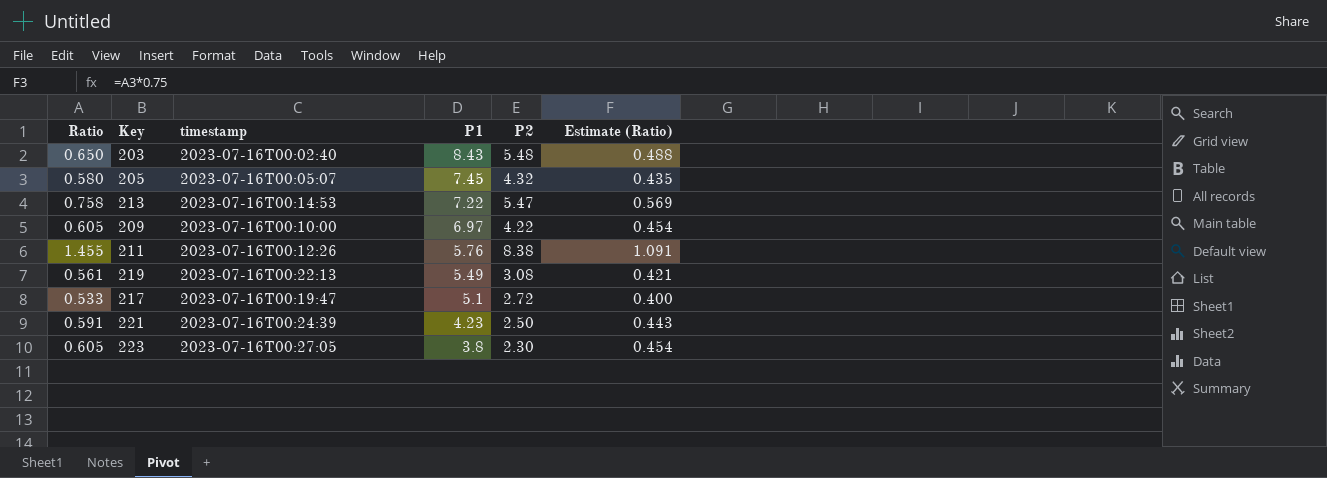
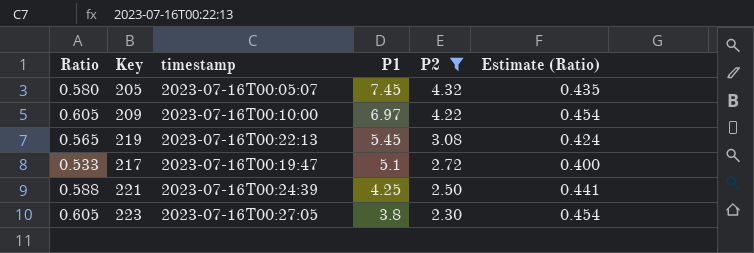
filter: none -> P2 <= 4.32
219 | Ratio: 0.561 -> 0.565
219 | P1: 5.49 -> 5.45
219 | Estimate (Ratio): 0.421 -> 0.424
221 | Ratio: 0.591 -> 0.588
221 | P1: 4.23 -> 4.25
221 | Estimate (Ratio): 0.443 -> 0.441

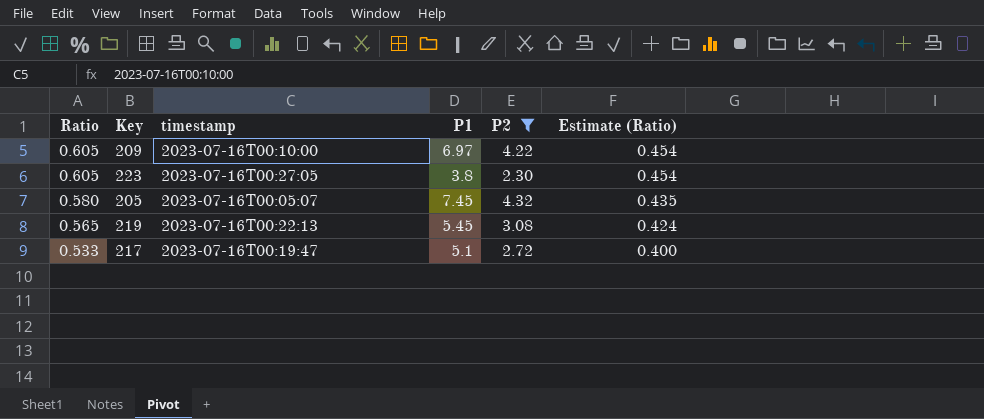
row order: P1 descending -> Ratio descending
row 221: 0.588 | 2023-07-16T00:24:39 | 4.25 | 2.50 | 0.441 -> none

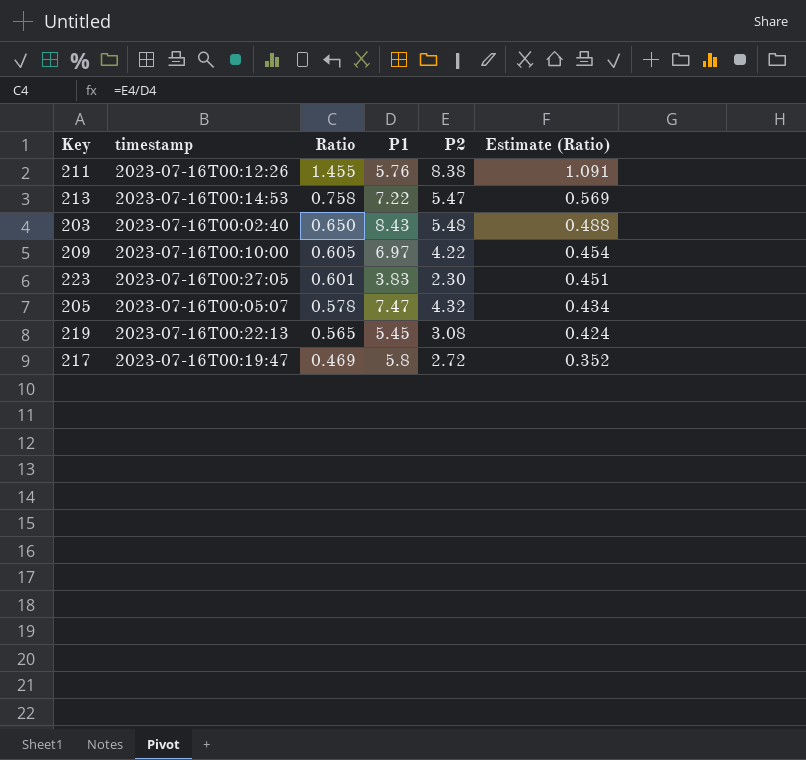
filter: P2 <= 4.32 -> none
column Ratio | position: 1 -> 3
223 | Ratio: 0.605 -> 0.601
223 | P1: 3.8 -> 3.83
223 | Estimate (Ratio): 0.454 -> 0.451
205 | Ratio: 0.580 -> 0.578
205 | P1: 7.45 -> 7.47
205 | Estimate (Ratio): 0.435 -> 0.434
217 | Ratio: 0.533 -> 0.469
217 | P1: 5.1 -> 5.8
217 | Estimate (Ratio): 0.400 -> 0.352

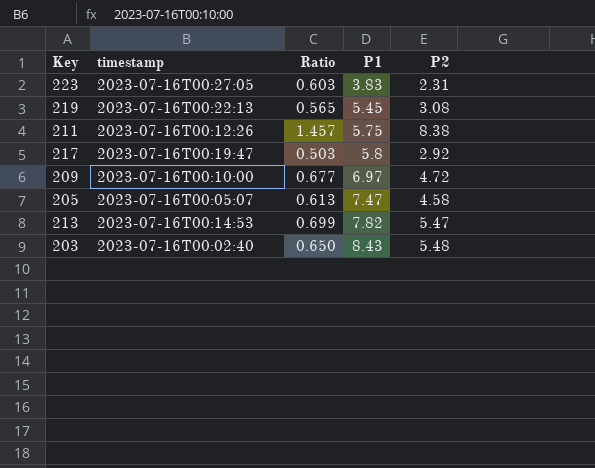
row order: Ratio descending -> P1 ascending
column Estimate (Ratio) | formula: [Ratio] * 0.75 -> none
223 | Ratio: 0.601 -> 0.603
223 | P2: 2.30 -> 2.31
211 | Ratio: 1.455 -> 1.457
211 | P1: 5.76 -> 5.75
217 | Ratio: 0.469 -> 0.503
217 | P2: 2.72 -> 2.92
209 | Ratio: 0.605 -> 0.677
209 | P2: 4.22 -> 4.72
205 | Ratio: 0.578 -> 0.613
205 | P2: 4.32 -> 4.58
213 | Ratio: 0.758 -> 0.699
213 | P1: 7.22 -> 7.82

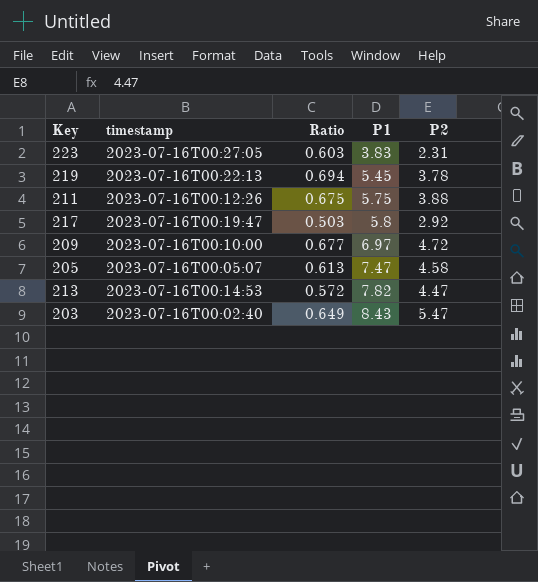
219 | Ratio: 0.565 -> 0.694
219 | P2: 3.08 -> 3.78
211 | Ratio: 1.457 -> 0.675
211 | P2: 8.38 -> 3.88
213 | Ratio: 0.699 -> 0.572
213 | P2: 5.47 -> 4.47
203 | Ratio: 0.650 -> 0.649
203 | P2: 5.48 -> 5.47

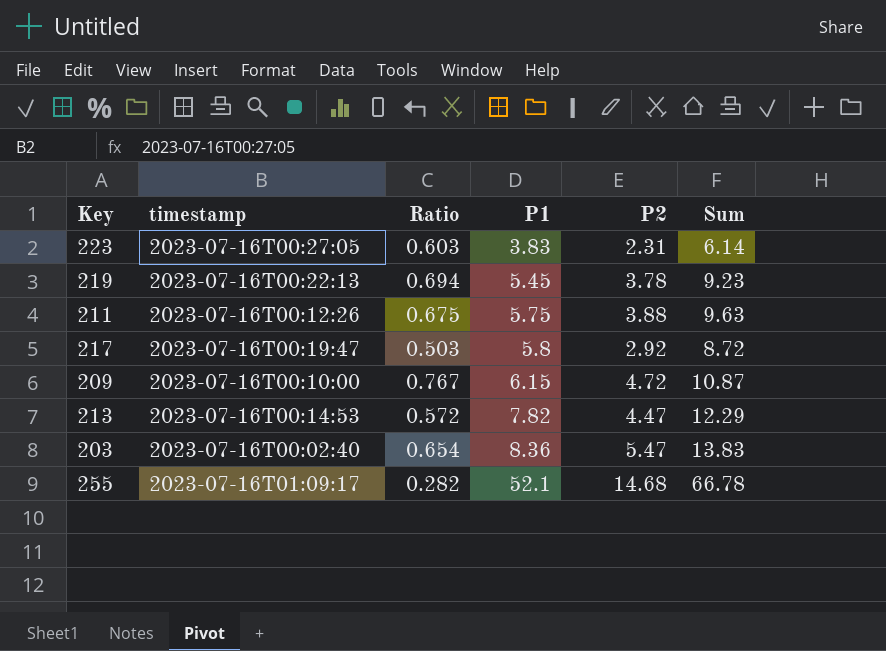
column Sum | formula: none -> [P1] + [P2]
row 205: 2023-07-16T00:05:07 | 0.613 | 7.47 | 4.58 -> none
209 | Ratio: 0.677 -> 0.767
209 | P1: 6.97 -> 6.15
203 | Ratio: 0.649 -> 0.654
203 | P1: 8.43 -> 8.36
row 255: none -> 2023-07-16T01:09:17 | 0.282 | 52.1 | 14.68 | 66.78

